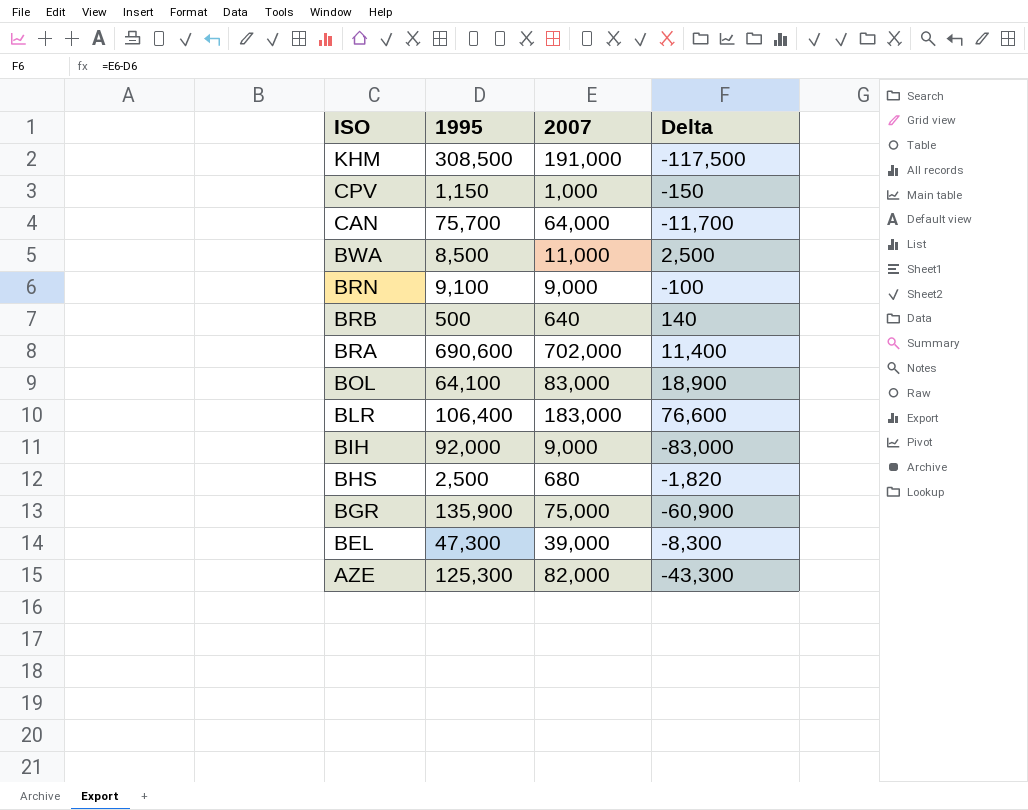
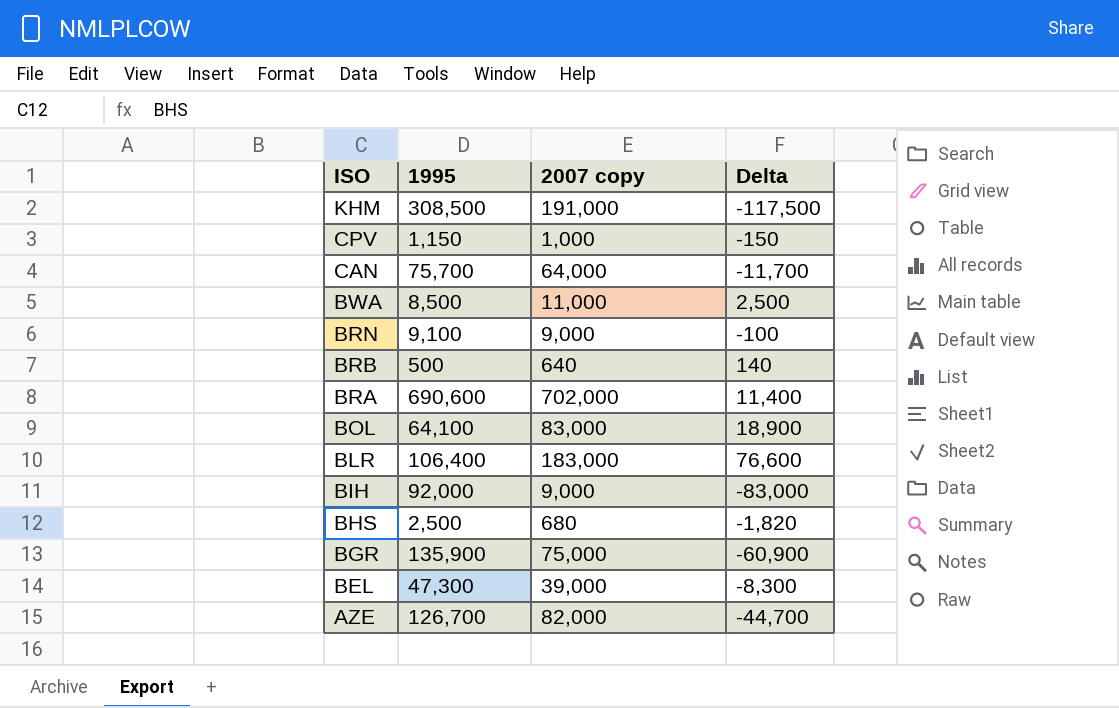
column name: 2007 -> 2007 copy
AZE | 1995: 125,300 -> 126,700
AZE | Delta: -43,300 -> -44,700

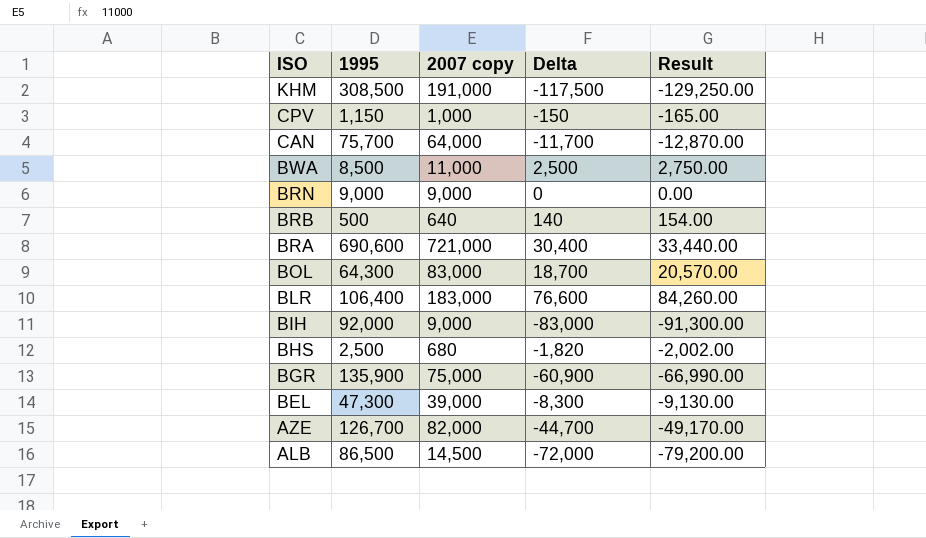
column Result | formula: none -> [Delta] * 1.1
BRN | 1995: 9,100 -> 9,000
BRN | Delta: -100 -> 0
BRA | 2007 copy: 702,000 -> 721,000
BRA | Delta: 11,400 -> 30,400
BOL | 1995: 64,100 -> 64,300
BOL | Delta: 18,900 -> 18,700
row ALB: none -> 86,500 | 14,500 | -72,000 | -79,200.00

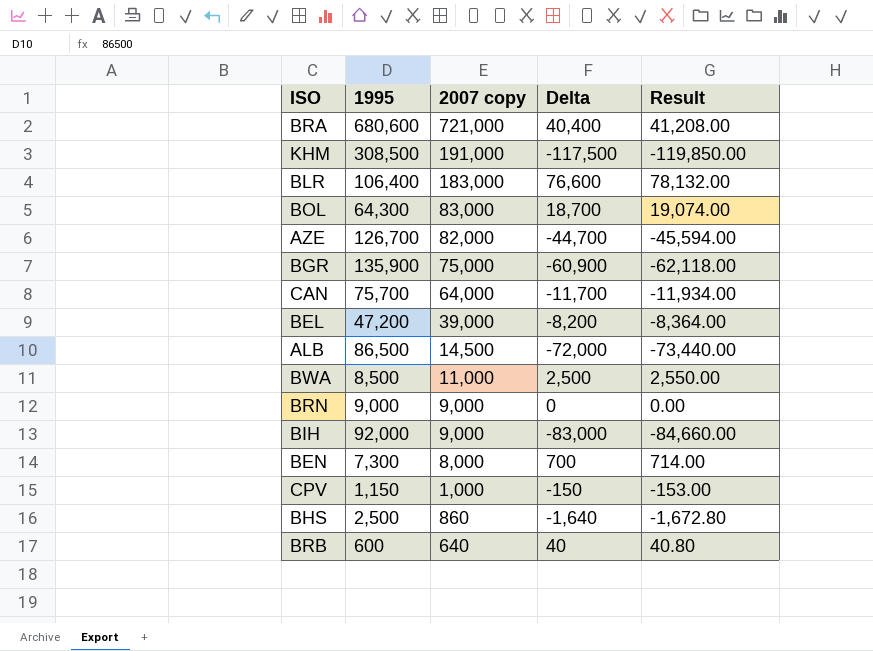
row order: ISO descending -> 2007 copy descending
column Result | formula: [Delta] * 1.1 -> [Delta] * 1.02
BRA | 1995: 690,600 -> 680,600
BRA | Delta: 30,400 -> 40,400
BEL | 1995: 47,300 -> 47,200
BEL | Delta: -8,300 -> -8,200
row BEN: none -> 7,300 | 8,000 | 700 | 714.00
BHS | 2007 copy: 680 -> 860
BHS | Delta: -1,820 -> -1,640
BRB | 1995: 500 -> 600
BRB | Delta: 140 -> 40

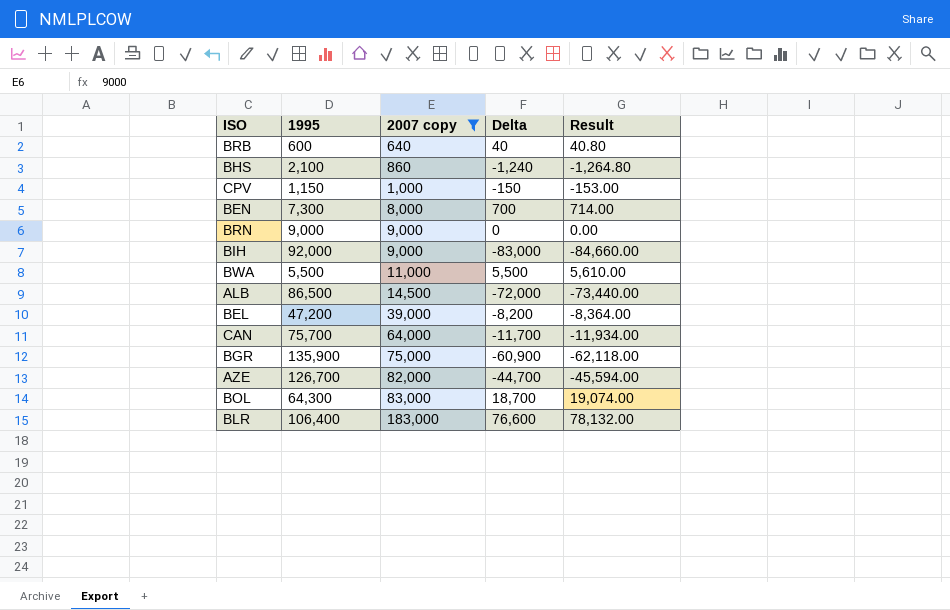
filter: none -> 2007 copy <= 183,000
row order: 2007 copy descending -> 2007 copy ascending
BHS | 1995: 2,500 -> 2,100
BHS | Delta: -1,640 -> -1,240
BHS | Result: -1,672.80 -> -1,264.80
BWA | 1995: 8,500 -> 5,500
BWA | Delta: 2,500 -> 5,500
BWA | Result: 2,550.00 -> 5,610.00

